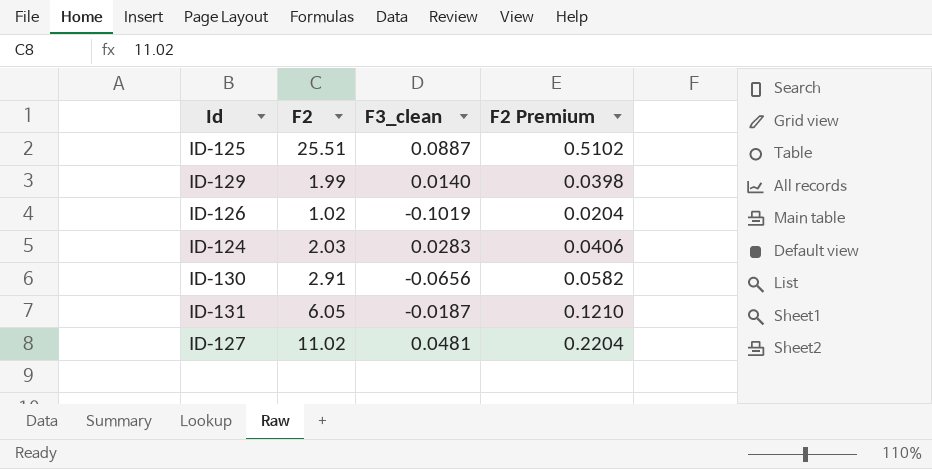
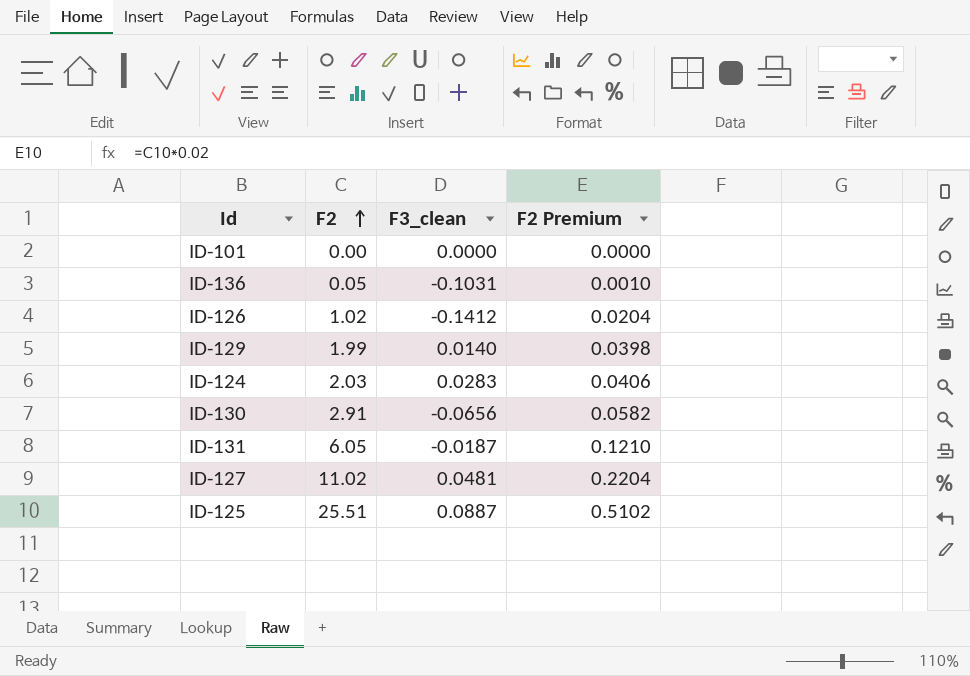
row order: none -> F2 ascending
row ID-101: none -> 0.00 | 0.0000 | 0.0000
row ID-136: none -> 0.05 | -0.1031 | 0.0010
ID-126 | F3_clean: -0.1019 -> -0.1412

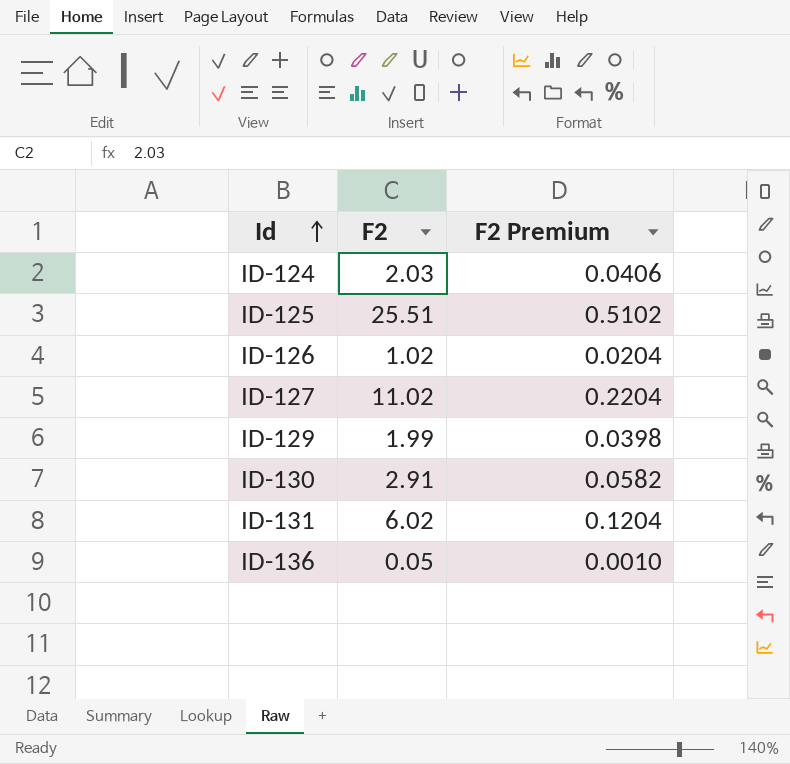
row order: F2 ascending -> Id ascending
column F3_clean | position: 3 -> none
row ID-101: 0.00 | 0.0000 | 0.0000 -> none
ID-131 | F2: 6.05 -> 6.02
ID-131 | F2 Premium: 0.1210 -> 0.1204

